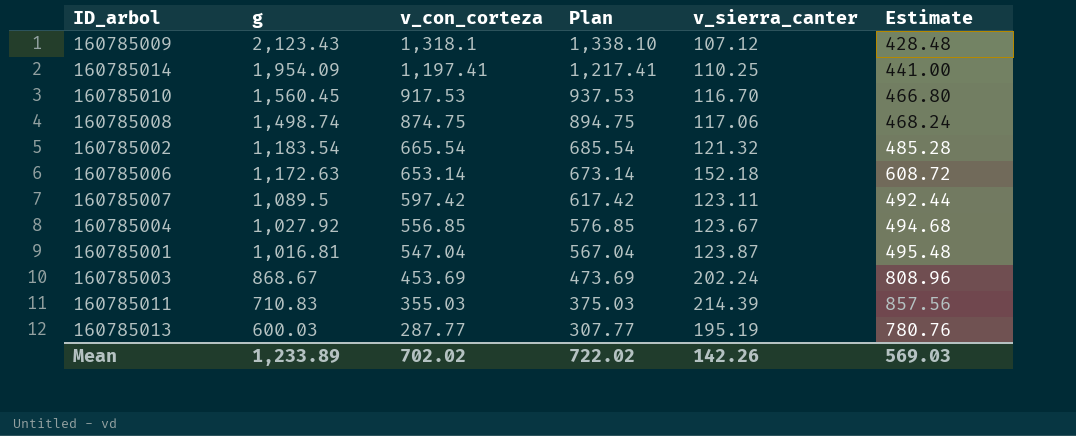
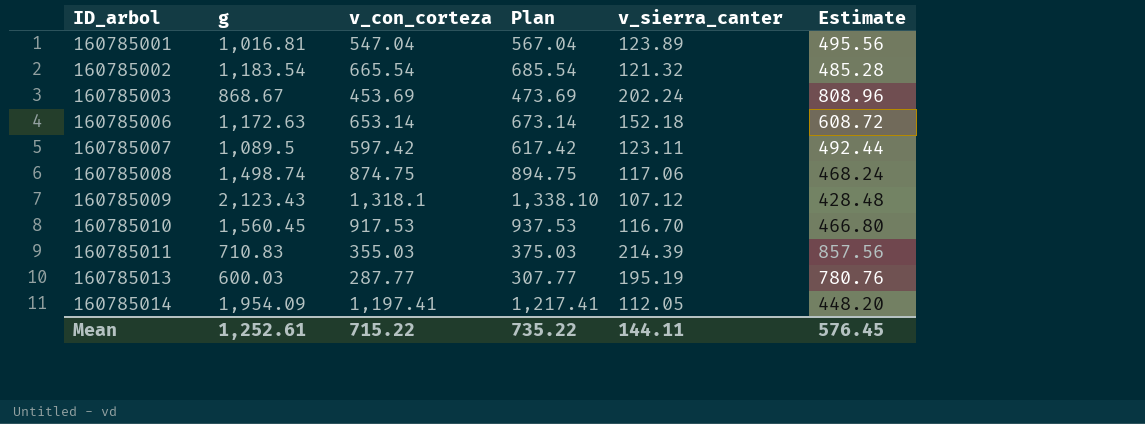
row order: g descending -> ID_arbol ascending
row 160785004: 1,027.92 | 556.85 | 576.85 | 123.67 | 494.68 -> none
160785001 | v_sierra_canter: 123.87 -> 123.89
160785001 | Estimate: 495.48 -> 495.56
160785014 | v_sierra_canter: 110.25 -> 112.05
160785014 | Estimate: 441.00 -> 448.20
Mean | g: 1,233.89 -> 1,252.61
Mean | v_con_corteza: 702.02 -> 715.22
Mean | Plan: 722.02 -> 735.22
Mean | v_sierra_canter: 142.26 -> 144.11
Mean | Estimate: 569.03 -> 576.45

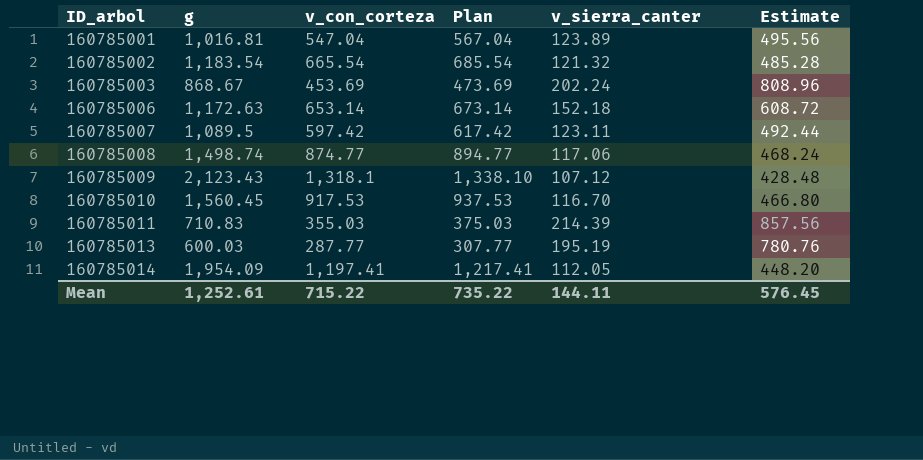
160785008 | v_con_corteza: 874.75 -> 874.77
160785008 | Plan: 894.75 -> 894.77

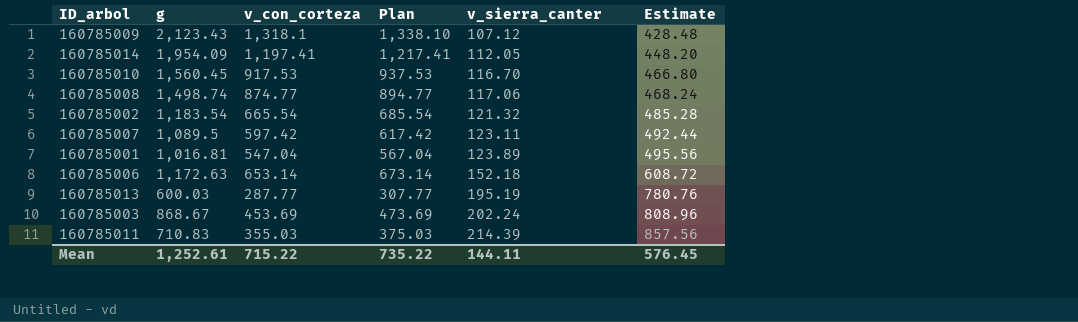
row order: ID_arbol ascending -> v_sierra_canter ascending

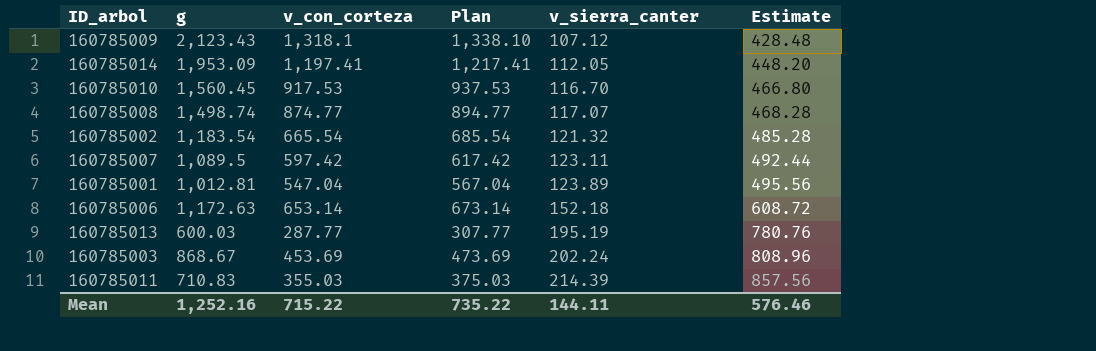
160785014 | g: 1,954.09 -> 1,953.09
160785008 | v_sierra_canter: 117.06 -> 117.07
160785008 | Estimate: 468.24 -> 468.28
160785001 | g: 1,016.81 -> 1,012.81
Mean | g: 1,252.61 -> 1,252.16
Mean | Estimate: 576.45 -> 576.46

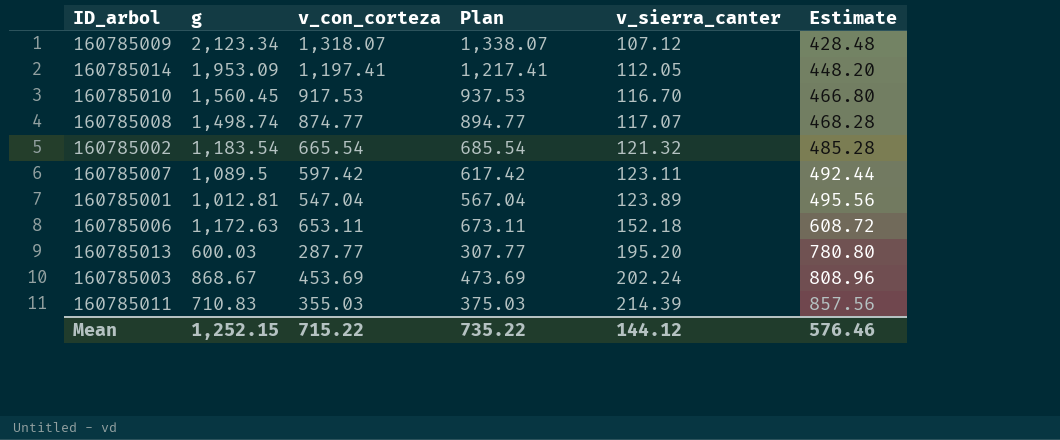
160785009 | g: 2,123.43 -> 2,123.34
160785009 | v_con_corteza: 1,318.1 -> 1,318.07
160785009 | Plan: 1,338.10 -> 1,338.07
160785006 | v_con_corteza: 653.14 -> 653.11
160785006 | Plan: 673.14 -> 673.11
160785013 | v_sierra_canter: 195.19 -> 195.20
160785013 | Estimate: 780.76 -> 780.80
Mean | g: 1,252.16 -> 1,252.15
Mean | v_sierra_canter: 144.11 -> 144.12

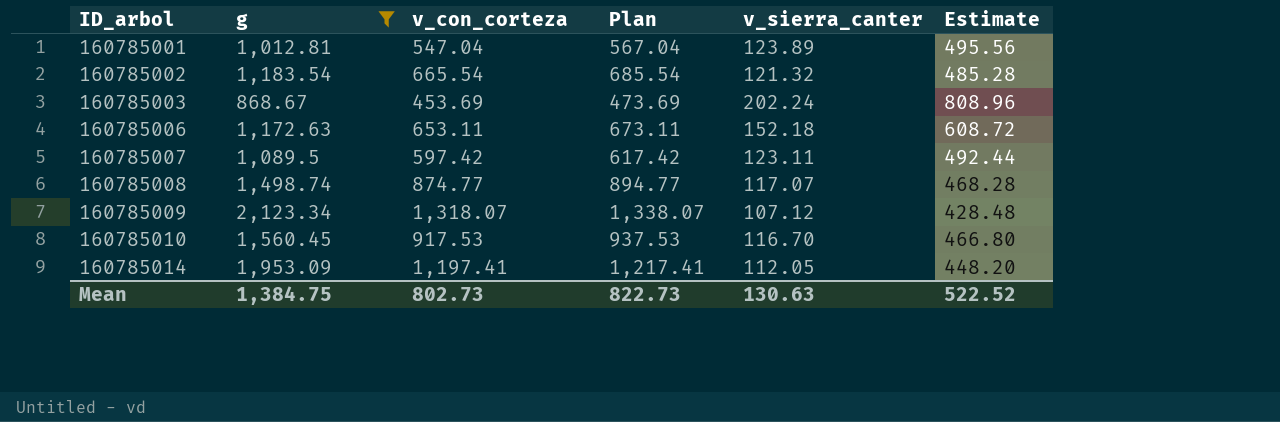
filter: none -> g >= 868.67
row order: v_sierra_canter ascending -> ID_arbol ascending
Mean | g: 1,252.15 -> 1,384.75
Mean | v_con_corteza: 715.22 -> 802.73
Mean | Plan: 735.22 -> 822.73
Mean | v_sierra_canter: 144.12 -> 130.63
Mean | Estimate: 576.46 -> 522.52

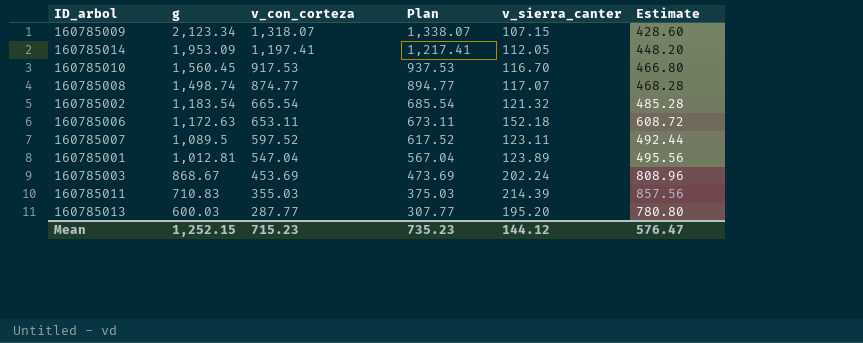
filter: g >= 868.67 -> none
row order: ID_arbol ascending -> g descending
160785009 | v_sierra_canter: 107.12 -> 107.15
160785009 | Estimate: 428.48 -> 428.60
160785007 | v_con_corteza: 597.42 -> 597.52
160785007 | Plan: 617.42 -> 617.52
Mean | g: 1,384.75 -> 1,252.15
Mean | v_con_corteza: 802.73 -> 715.23
Mean | Plan: 822.73 -> 735.23
Mean | v_sierra_canter: 130.63 -> 144.12
Mean | Estimate: 522.52 -> 576.47

